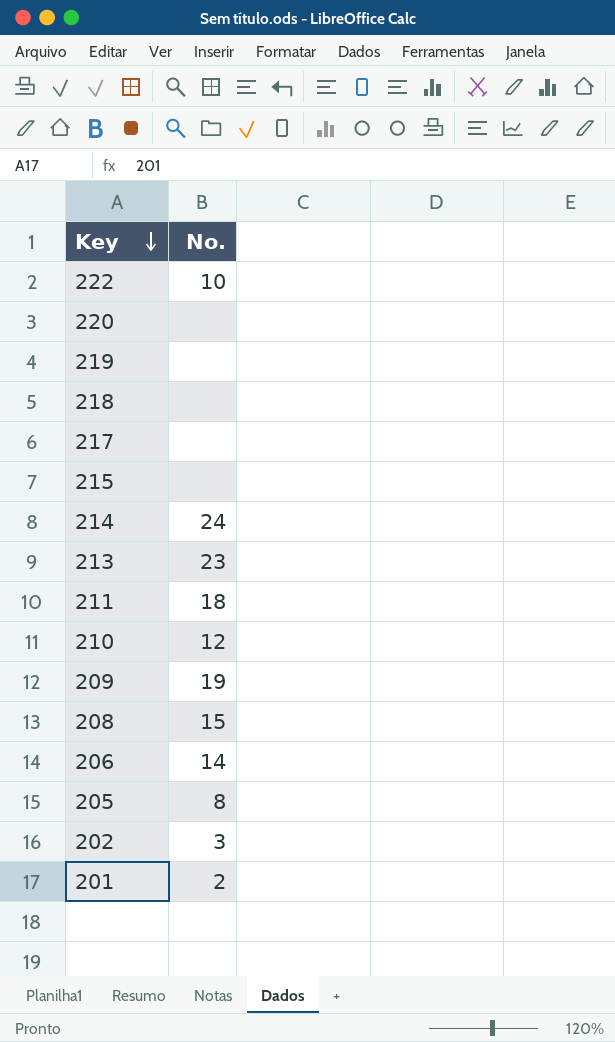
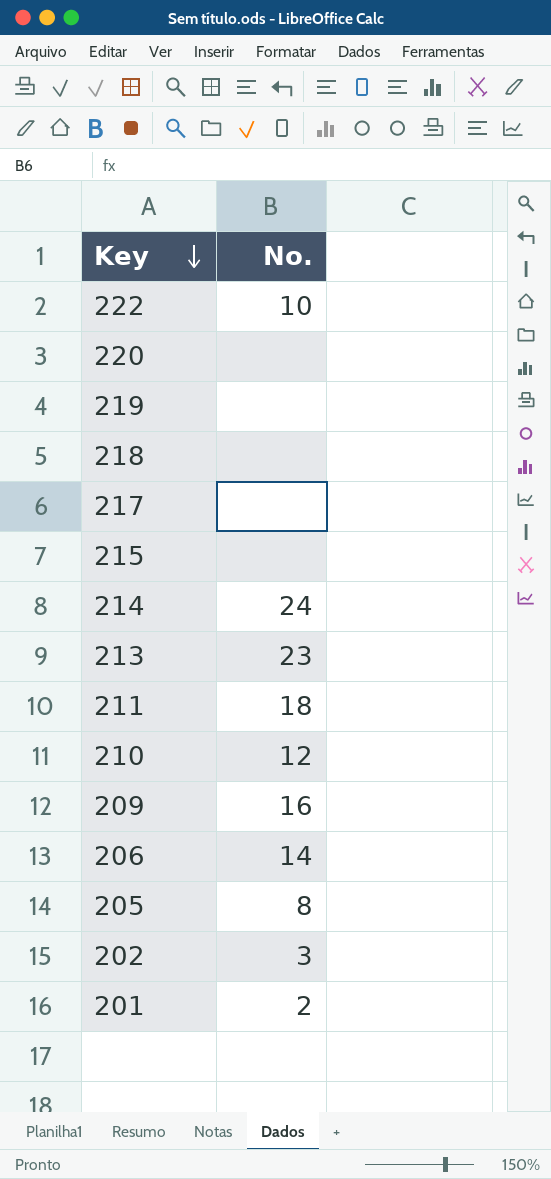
row 208: 15 -> none
209 | No.: 19 -> 16

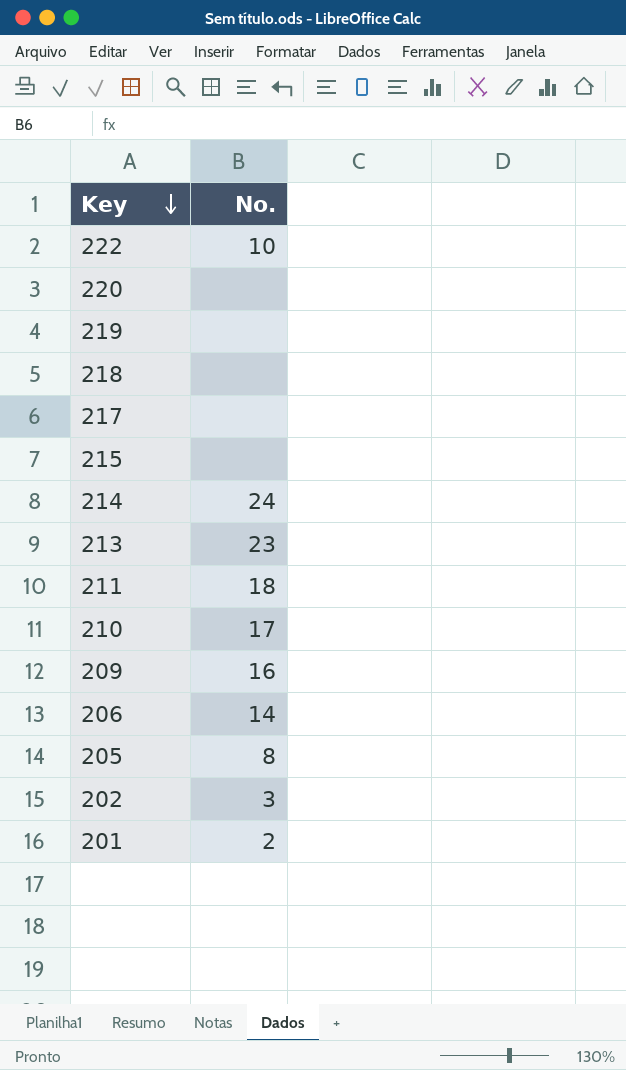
210 | No.: 12 -> 17

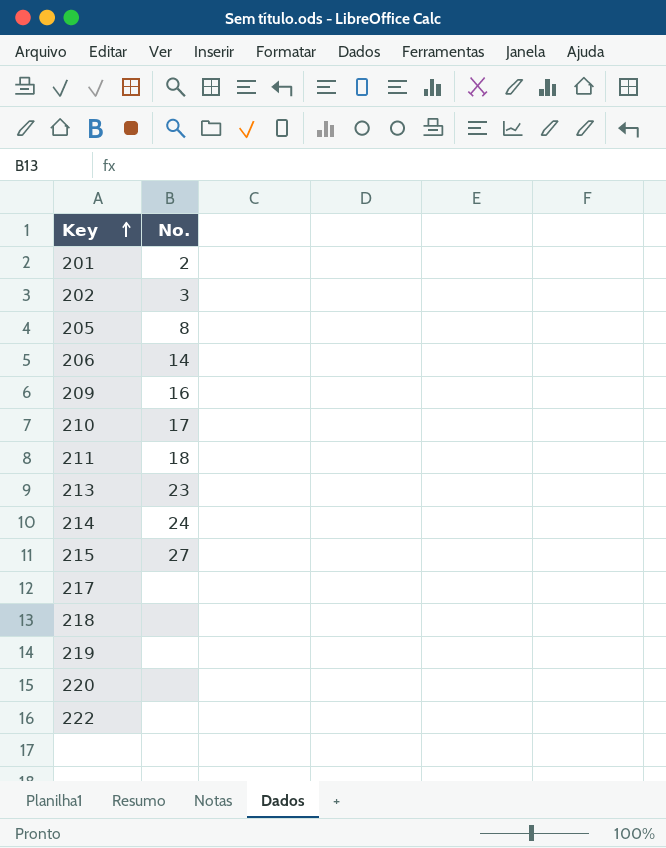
row order: Key descending -> Key ascending
215 | No.: none -> 27
222 | No.: 10 -> none

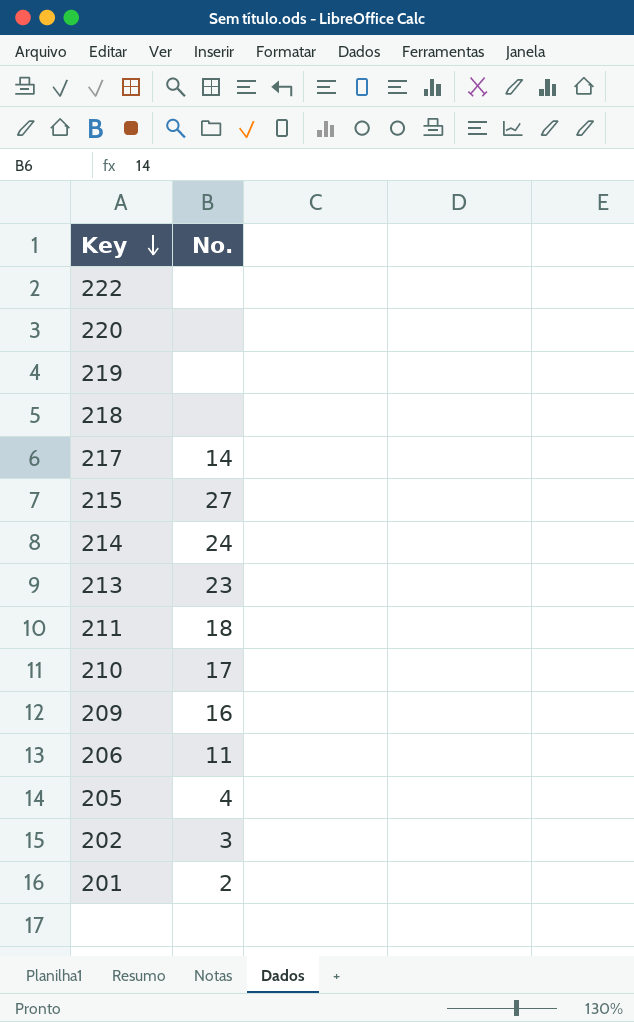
row order: Key ascending -> Key descending
217 | No.: none -> 14
206 | No.: 14 -> 11
205 | No.: 8 -> 4

